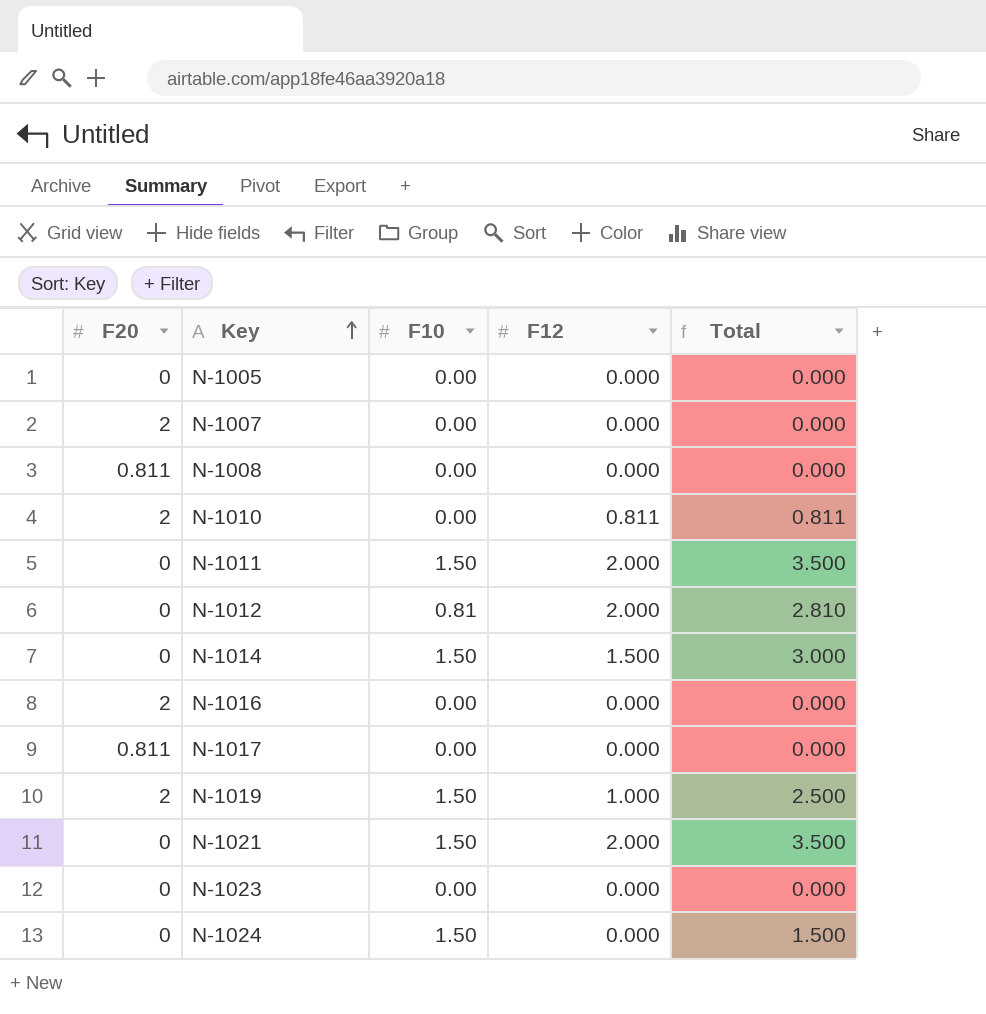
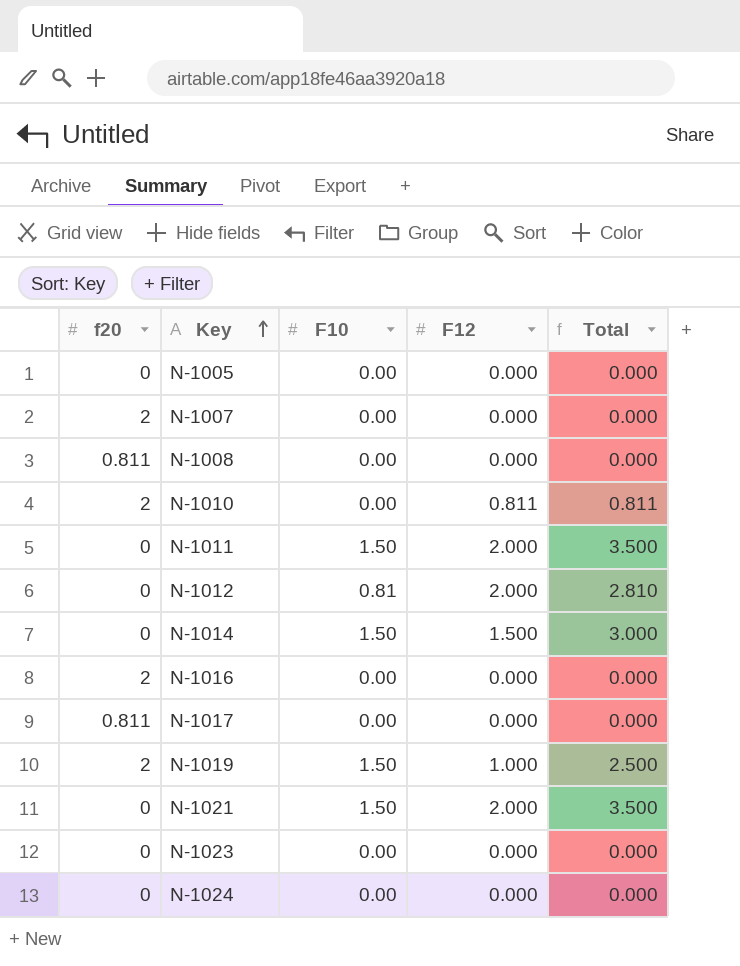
column name: F20 -> f20
N-1024 | F10: 1.50 -> 0.00
N-1024 | Total: 1.500 -> 0.000

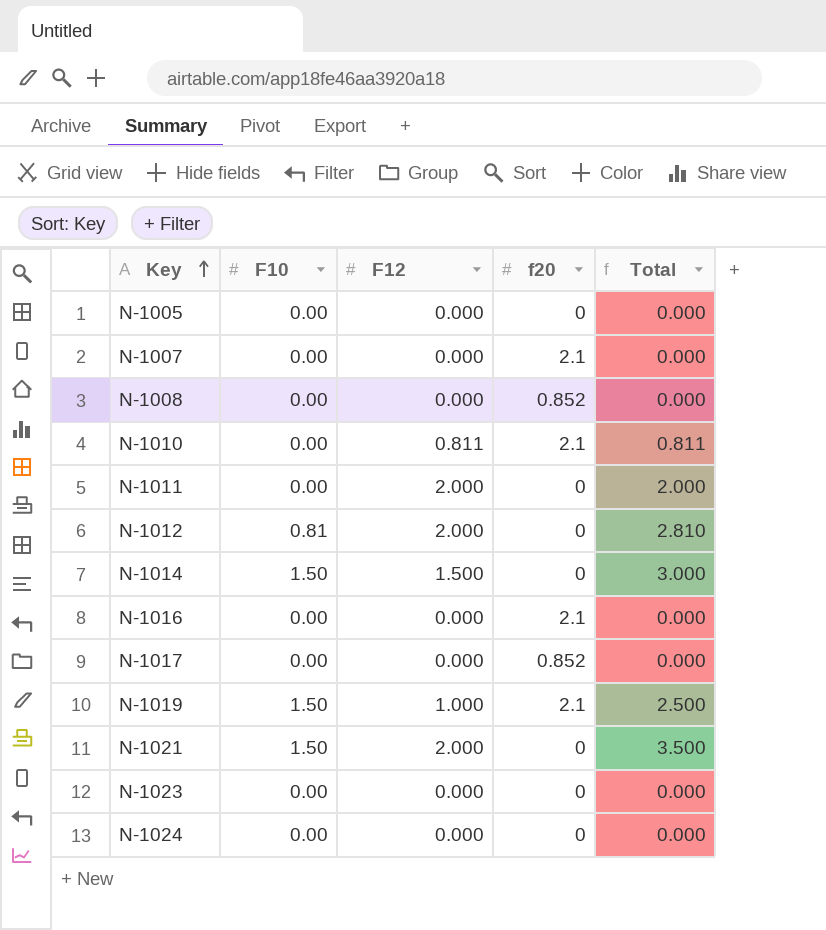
column f20 | position: 1 -> 4
N-1007 | f20: 2 -> 2.1
N-1008 | f20: 0.811 -> 0.852
N-1010 | f20: 2 -> 2.1
N-1011 | F10: 1.50 -> 0.00
N-1011 | Total: 3.500 -> 2.000
N-1016 | f20: 2 -> 2.1
N-1017 | f20: 0.811 -> 0.852
N-1019 | f20: 2 -> 2.1

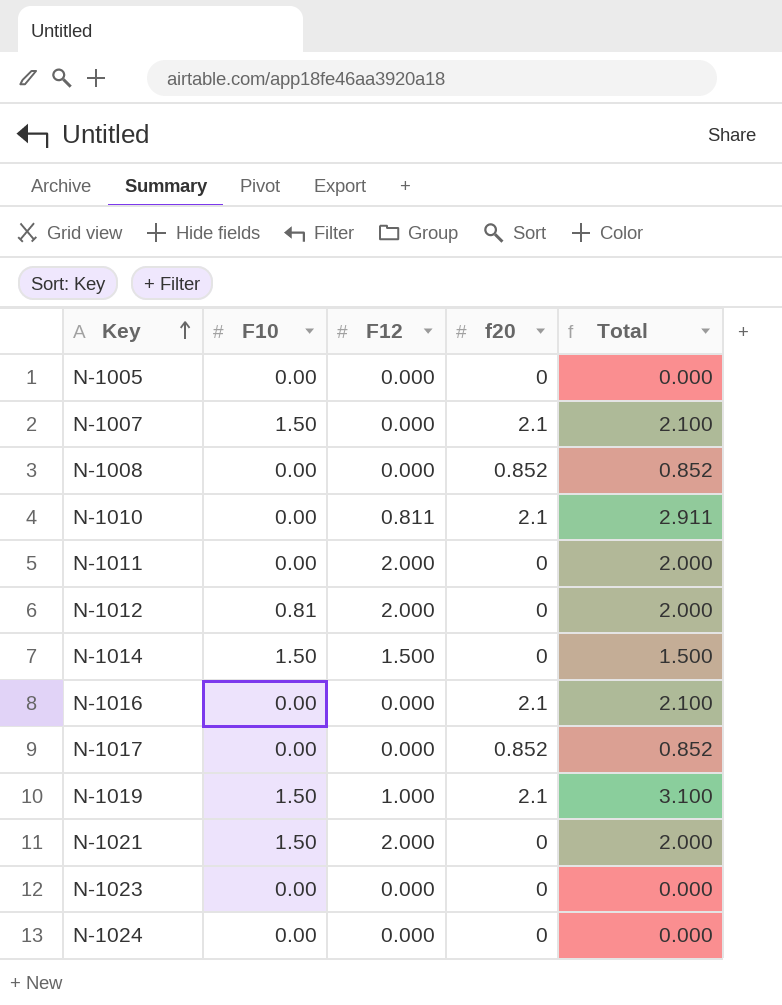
column Total | formula: [F10] + [F12] -> [F12] + [f20]
N-1007 | F10: 0.00 -> 1.50

